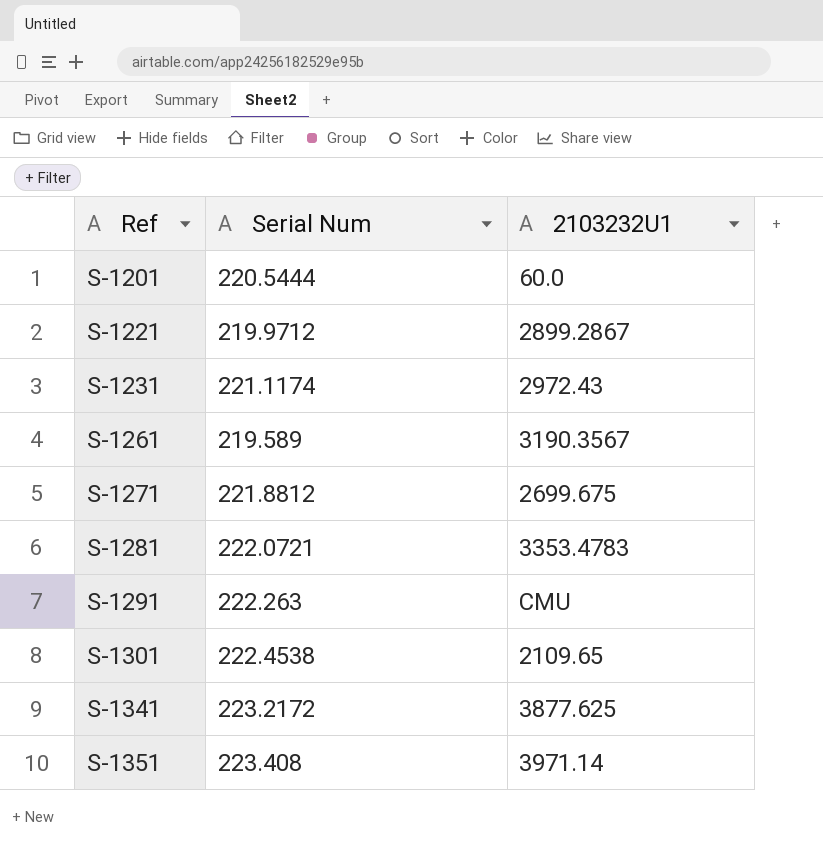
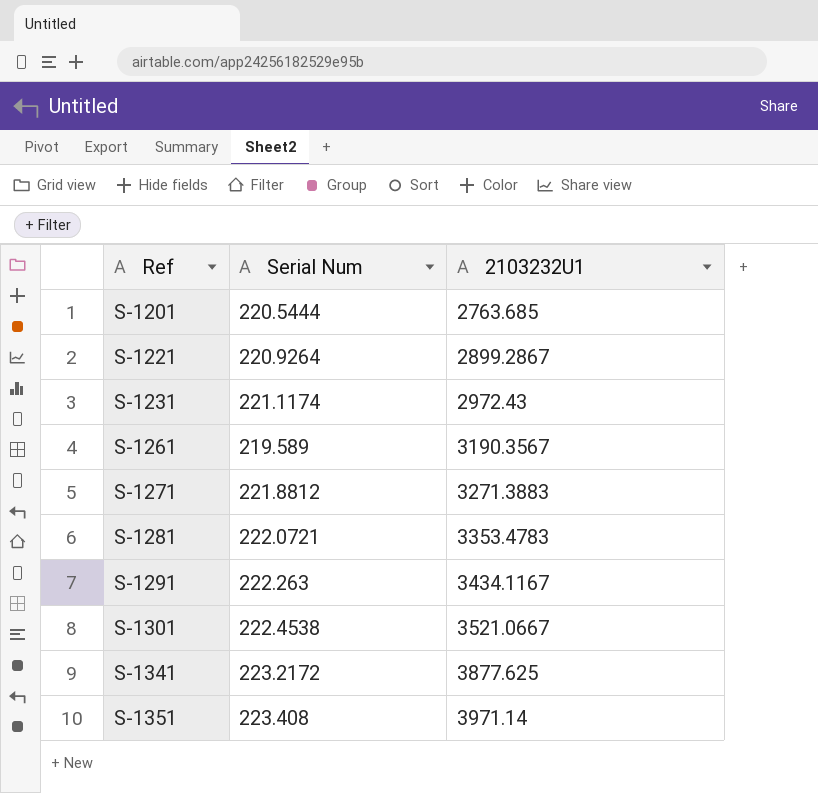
S-1201 | 2103232U1: 60.0 -> 2763.685
S-1221 | Serial Num: 219.9712 -> 220.9264
S-1271 | 2103232U1: 2699.675 -> 3271.3883
S-1291 | 2103232U1: CMU -> 3434.1167
S-1301 | 2103232U1: 2109.65 -> 3521.0667

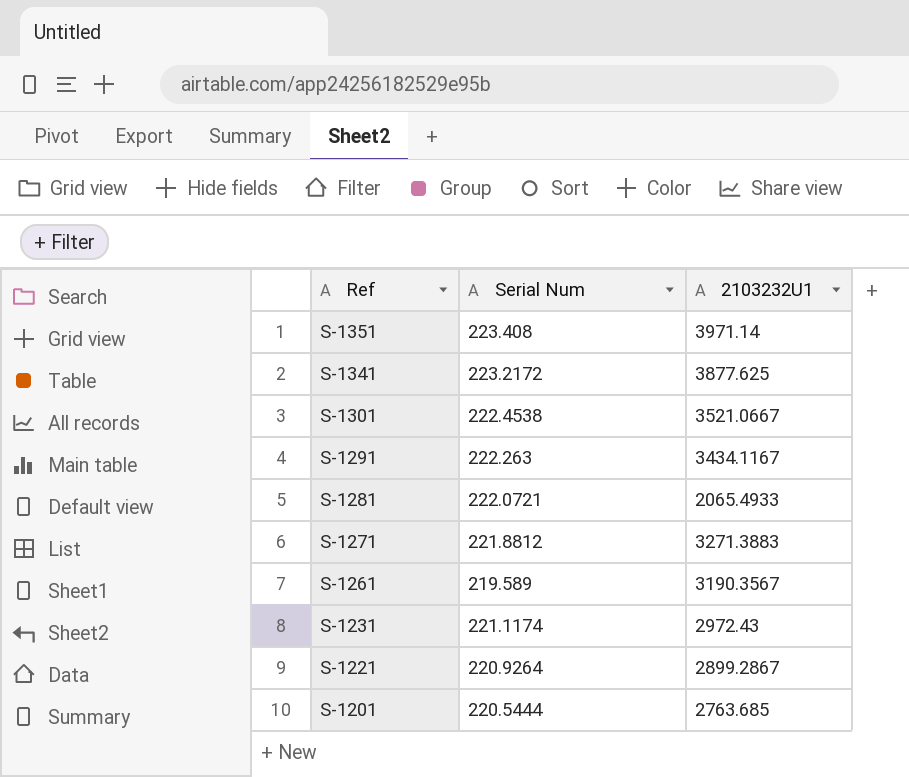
row order: Ref ascending -> Ref descending
S-1281 | 2103232U1: 3353.4783 -> 2065.4933

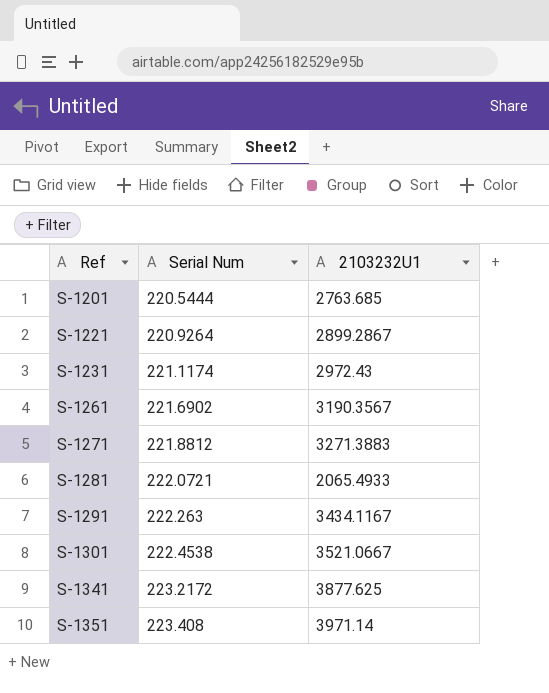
row order: Ref descending -> Ref ascending
S-1261 | Serial Num: 219.589 -> 221.6902

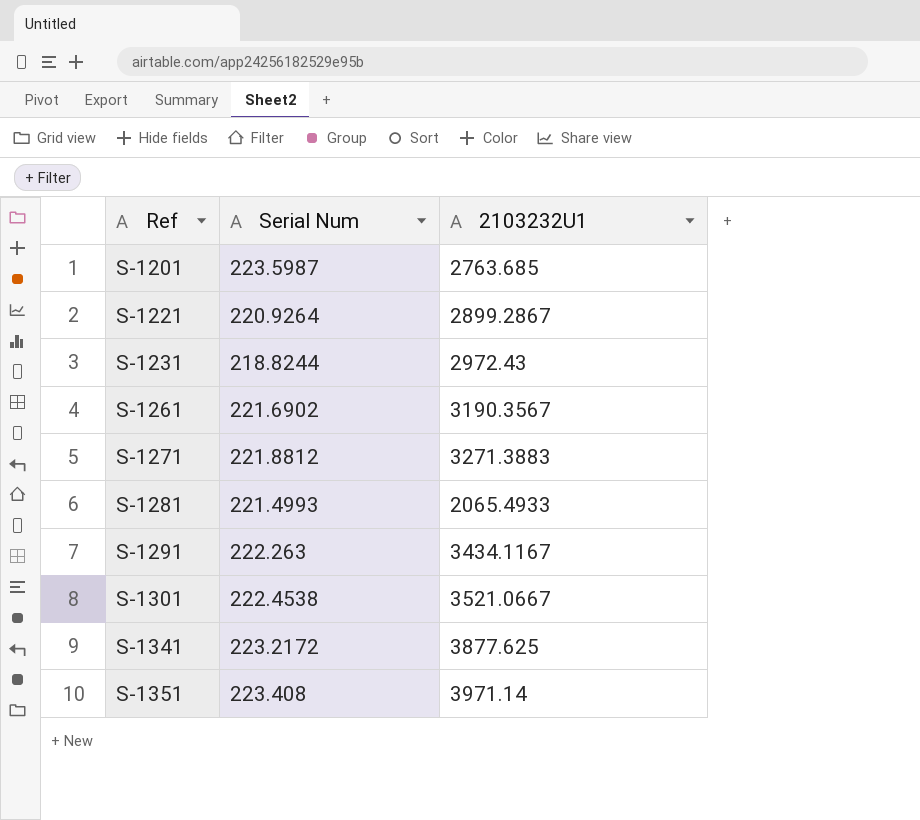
S-1201 | Serial Num: 220.5444 -> 223.5987
S-1231 | Serial Num: 221.1174 -> 218.8244
S-1281 | Serial Num: 222.0721 -> 221.4993

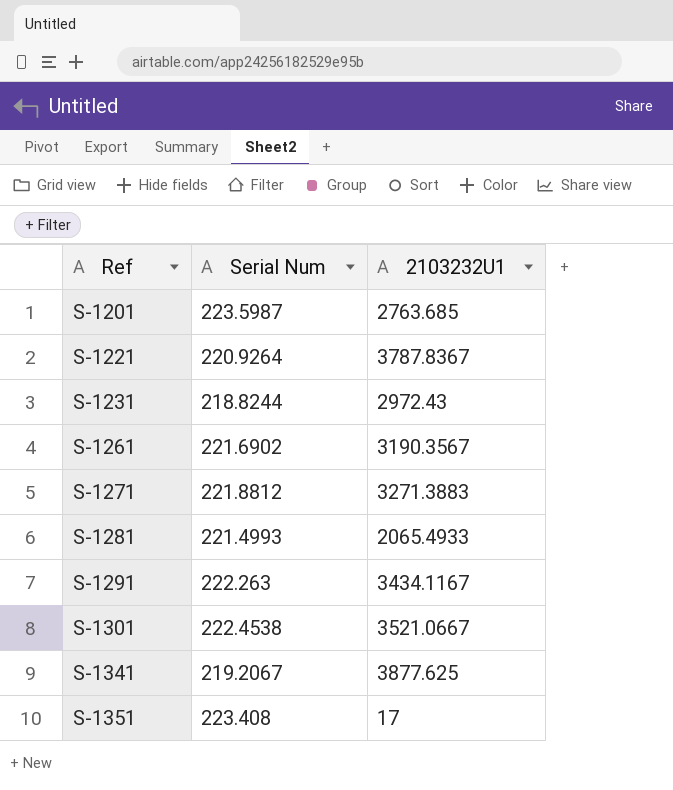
S-1221 | 2103232U1: 2899.2867 -> 3787.8367
S-1341 | Serial Num: 223.2172 -> 219.2067
S-1351 | 2103232U1: 3971.14 -> 17

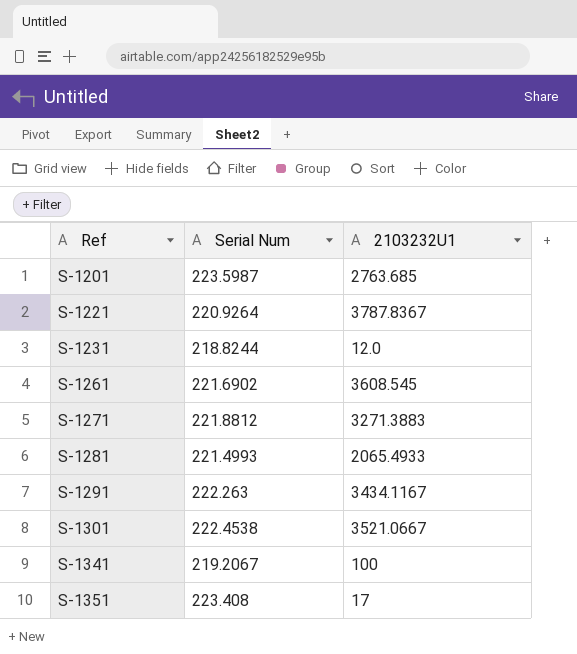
S-1231 | 2103232U1: 2972.43 -> 12.0
S-1261 | 2103232U1: 3190.3567 -> 3608.545
S-1341 | 2103232U1: 3877.625 -> 100

